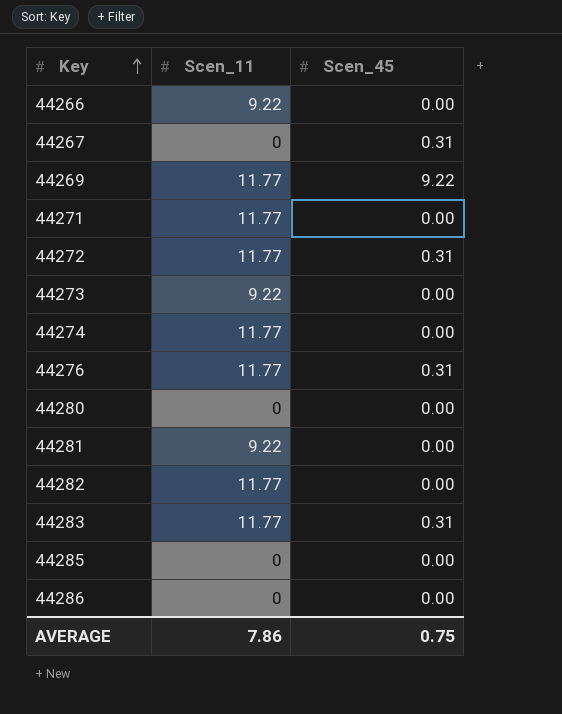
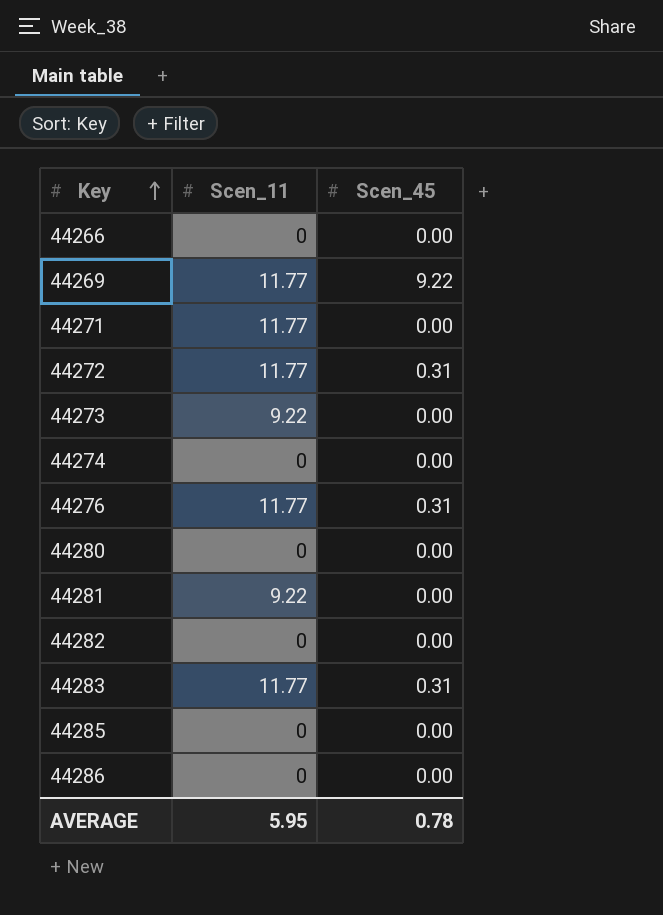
row 44267: 0 | 0.31 -> none
44266 | Scen_11: 9.22 -> 0
44274 | Scen_11: 11.77 -> 0
44282 | Scen_11: 11.77 -> 0
AVERAGE | Scen_11: 7.86 -> 5.95
AVERAGE | Scen_45: 0.75 -> 0.78

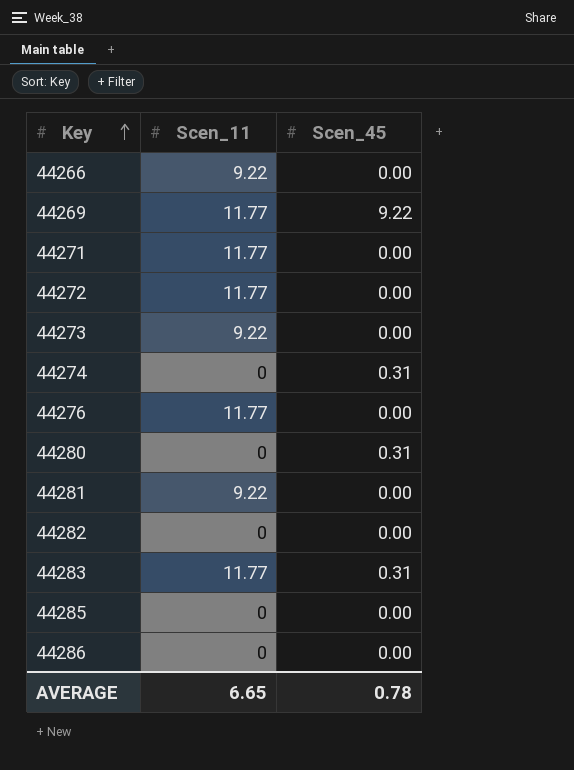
44266 | Scen_11: 0 -> 9.22
44272 | Scen_45: 0.31 -> 0.00
44274 | Scen_45: 0.00 -> 0.31
44276 | Scen_45: 0.31 -> 0.00
44280 | Scen_45: 0.00 -> 0.31
AVERAGE | Scen_11: 5.95 -> 6.65

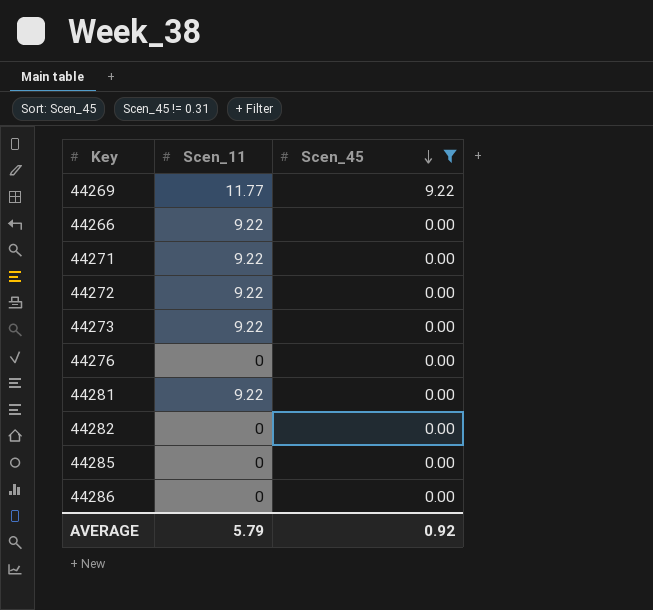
filter: none -> Scen_45 != 0.31
row order: Key ascending -> Scen_45 descending
44271 | Scen_11: 11.77 -> 9.22
44272 | Scen_11: 11.77 -> 9.22
44276 | Scen_11: 11.77 -> 0
AVERAGE | Scen_11: 6.65 -> 5.79
AVERAGE | Scen_45: 0.78 -> 0.92

